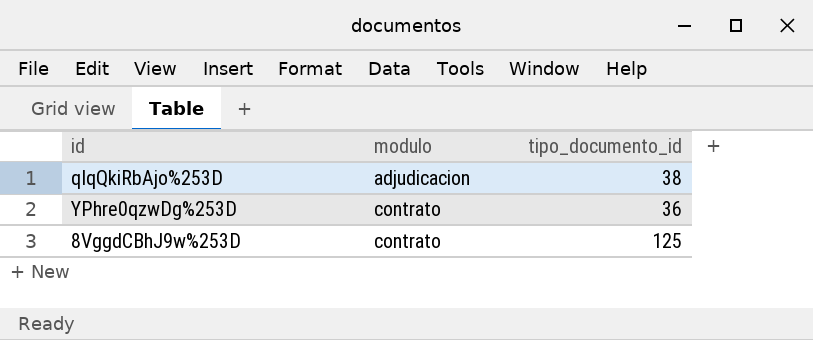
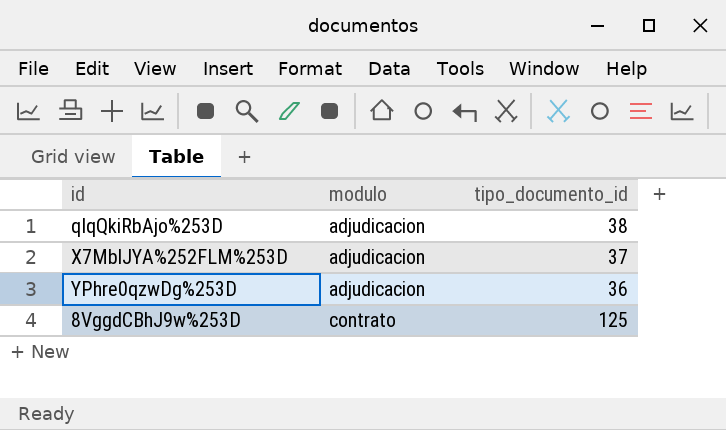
row X7MblJYA%252FLM%253D: none -> adjudicacion | 37
YPhre0qzwDg%253D | modulo: contrato -> adjudicacion

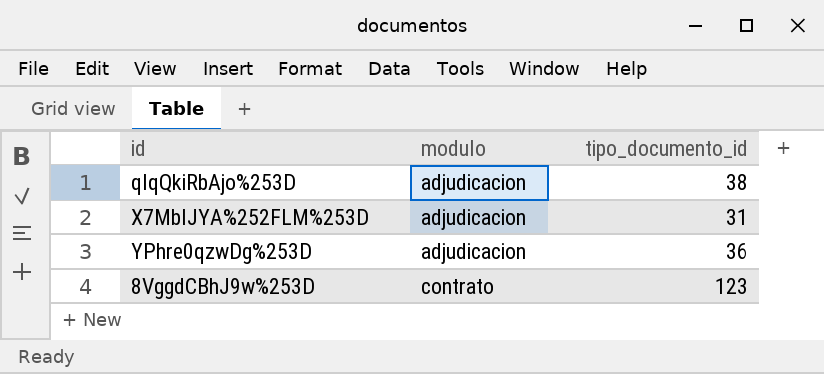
X7MblJYA%252FLM%253D | tipo_documento_id: 37 -> 31
8VggdCBhJ9w%253D | tipo_documento_id: 125 -> 123

